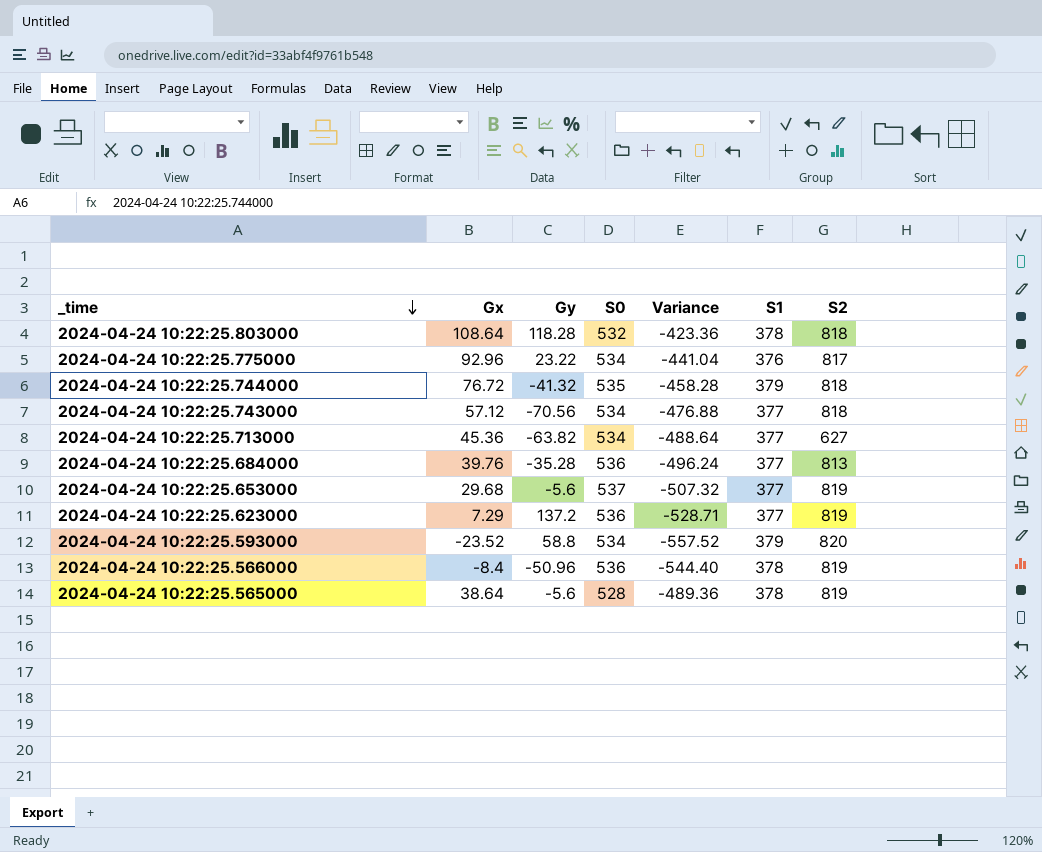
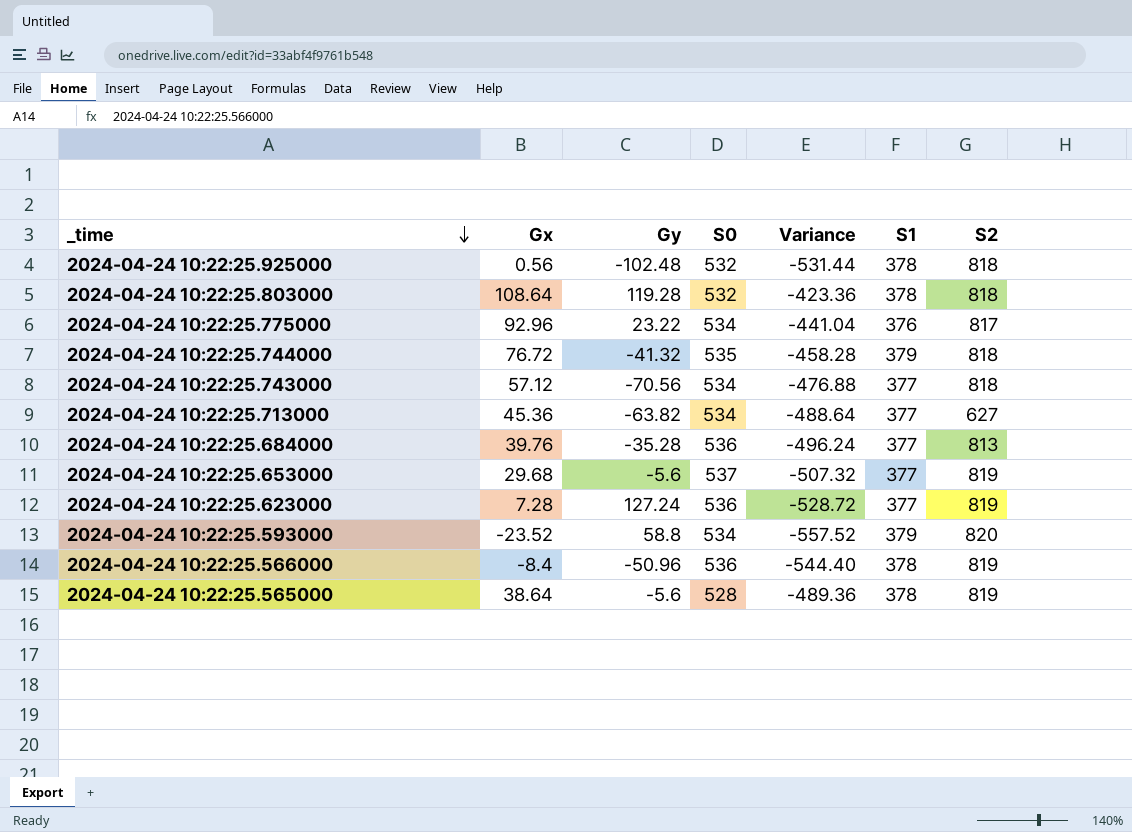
row 2024-04-24 10:22:25.925000: none -> 0.56 | -102.48 | 532 | -531.44 | 378 | 818
2024-04-24 10:22:25.803000 | Gy: 118.28 -> 119.28
2024-04-24 10:22:25.623000 | Gx: 7.29 -> 7.28
2024-04-24 10:22:25.623000 | Gy: 137.2 -> 127.24
2024-04-24 10:22:25.623000 | Variance: -528.71 -> -528.72

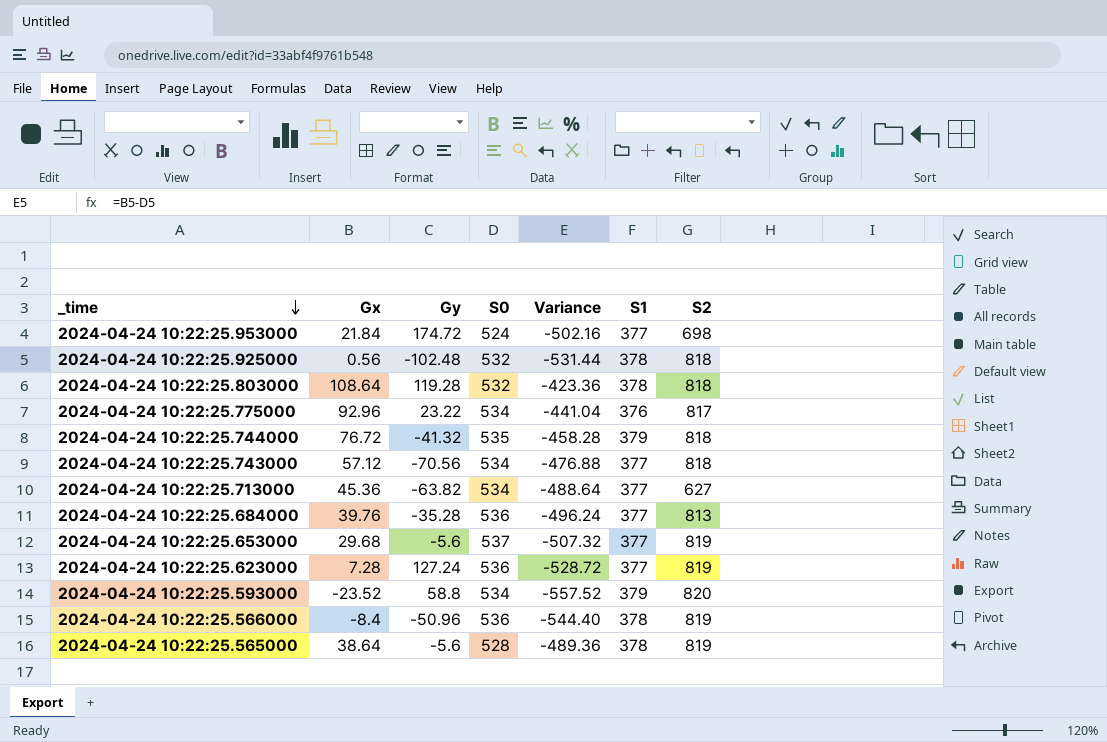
row 2024-04-24 10:22:25.953000: none -> 21.84 | 174.72 | 524 | -502.16 | 377 | 698

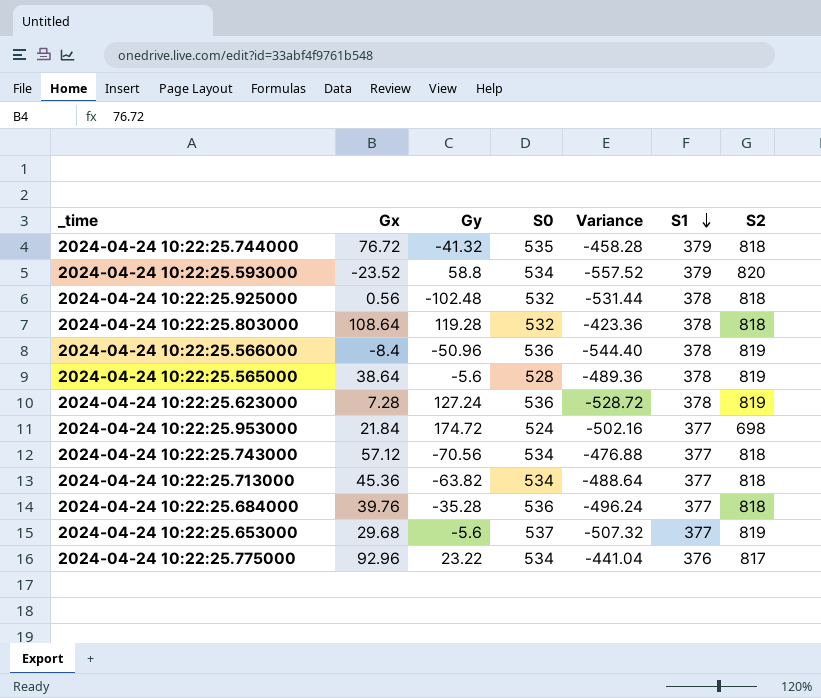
row order: _time descending -> S1 descending
2024-04-24 10:22:25.623000 | S1: 377 -> 378
2024-04-24 10:22:25.713000 | S2: 627 -> 818
2024-04-24 10:22:25.684000 | S2: 813 -> 818

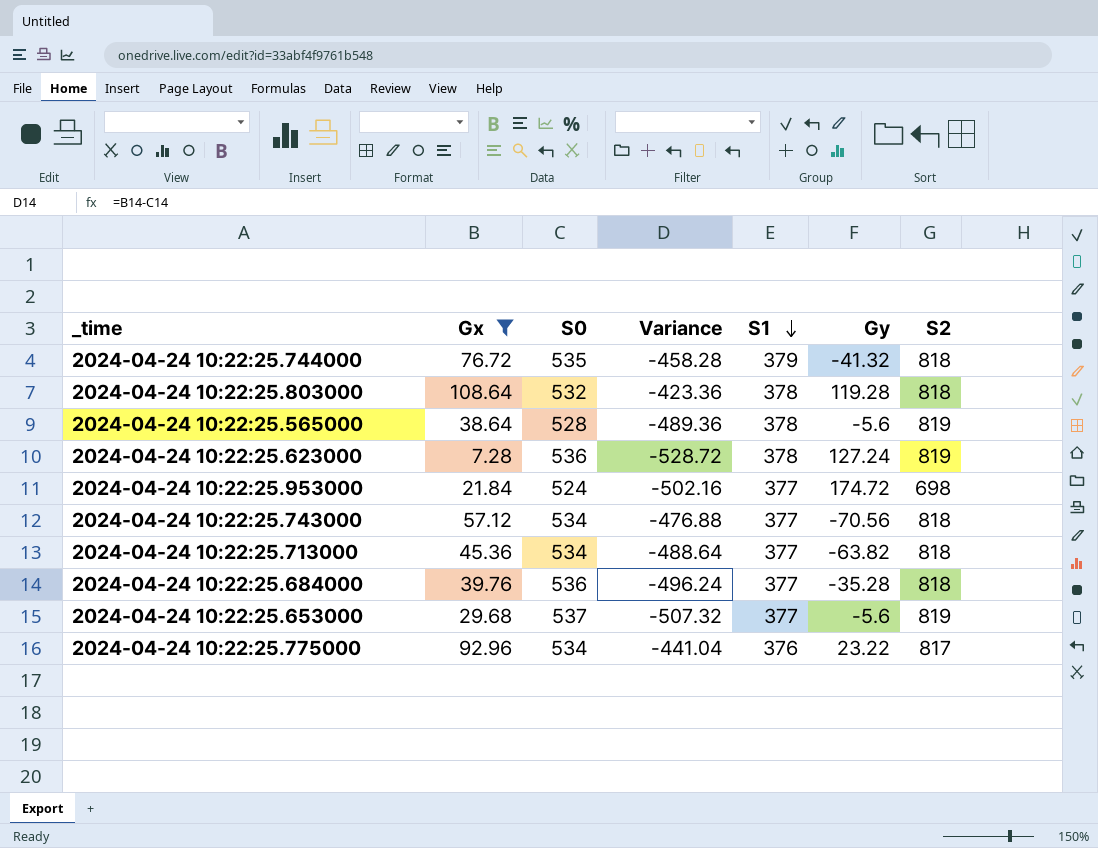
filter: none -> Gx >= 7.28
column Gy | position: 3 -> 6

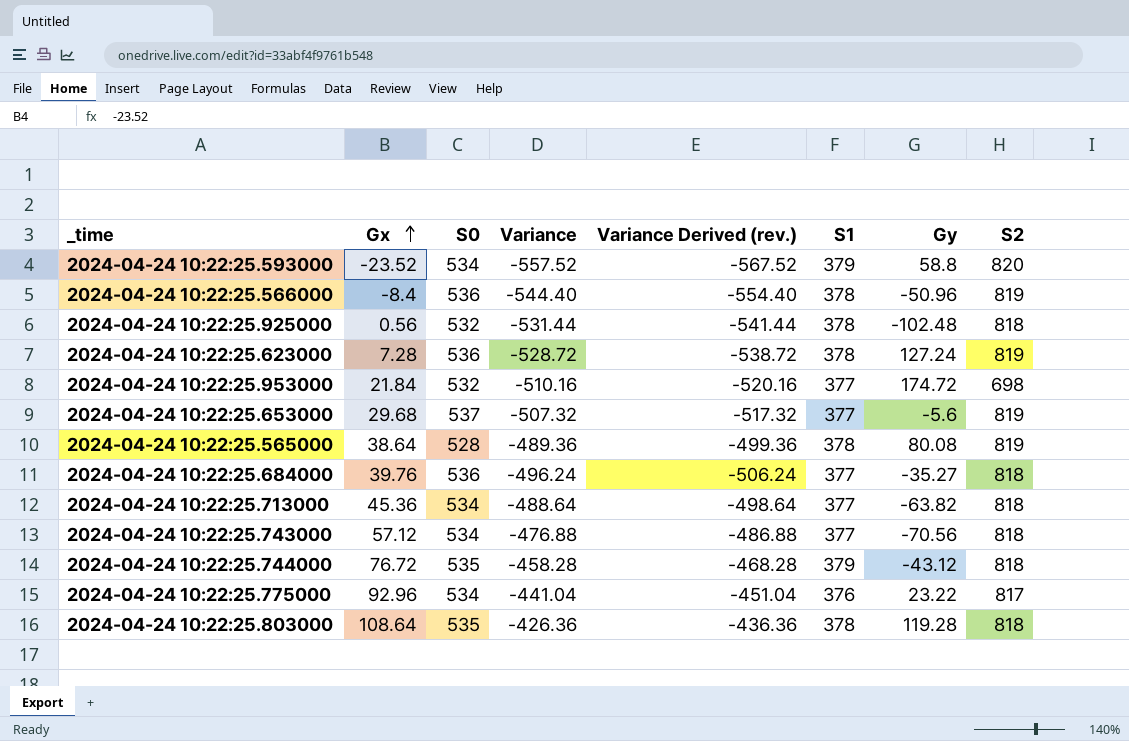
filter: Gx >= 7.28 -> none
row order: S1 descending -> Gx ascending
column Variance Derived (rev.) | formula: none -> [Variance] - 10
2024-04-24 10:22:25.953000 | S0: 524 -> 532
2024-04-24 10:22:25.953000 | Variance: -502.16 -> -510.16
2024-04-24 10:22:25.565000 | Gy: -5.6 -> 80.08
2024-04-24 10:22:25.684000 | Gy: -35.28 -> -35.27
2024-04-24 10:22:25.744000 | Gy: -41.32 -> -43.12
2024-04-24 10:22:25.803000 | S0: 532 -> 535
2024-04-24 10:22:25.803000 | Variance: -423.36 -> -426.36

